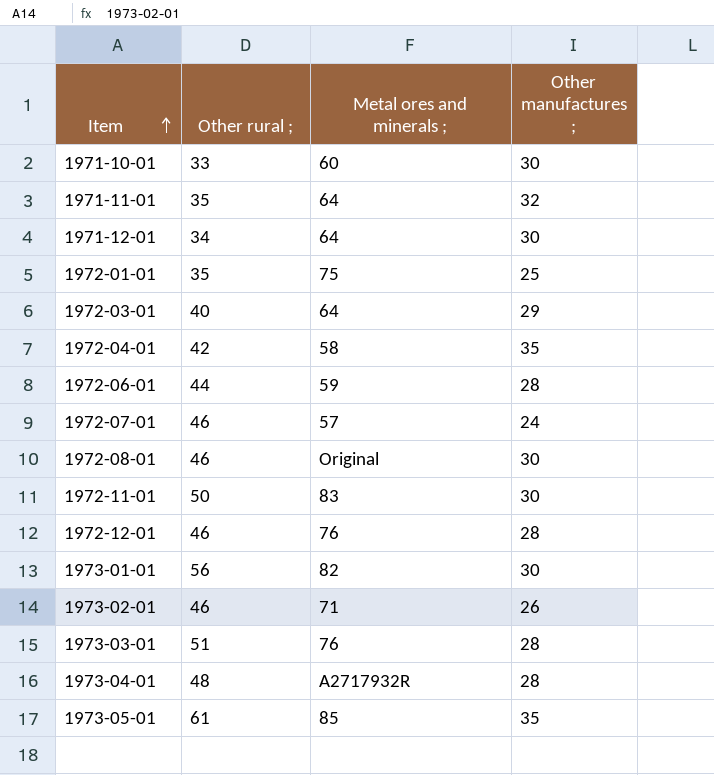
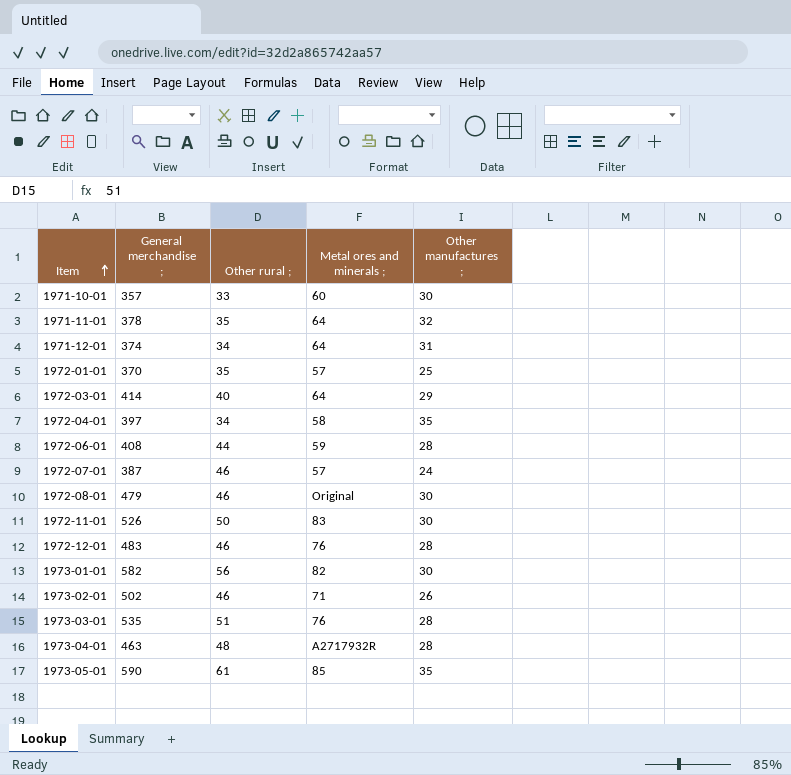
column General merchandise ; | position: none -> 2
1971-12-01 | Other manufactures ;: 30 -> 31
1972-01-01 | Metal ores and minerals ;: 75 -> 57
1972-04-01 | Other rural ;: 42 -> 34

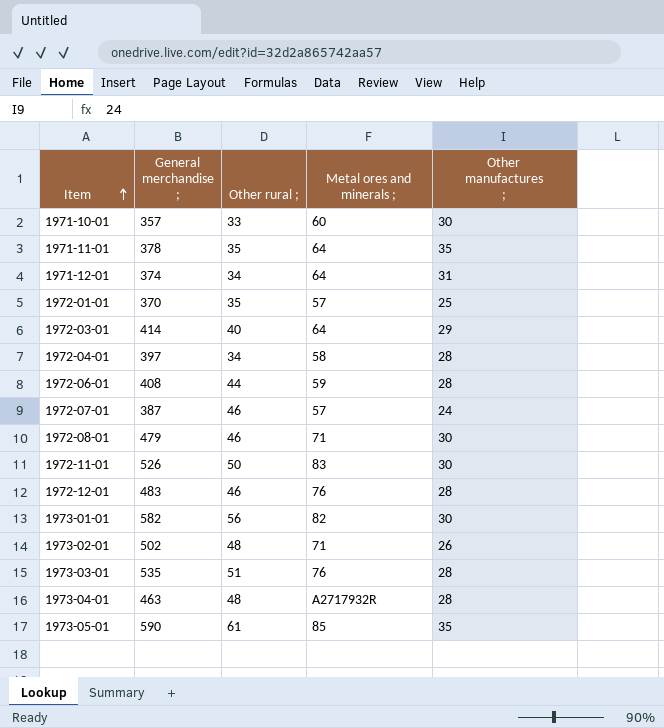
1971-11-01 | Other manufactures ;: 32 -> 35
1972-04-01 | Other manufactures ;: 35 -> 28
1972-08-01 | Metal ores and minerals ;: Original -> 71
1973-02-01 | Other rural ;: 46 -> 48

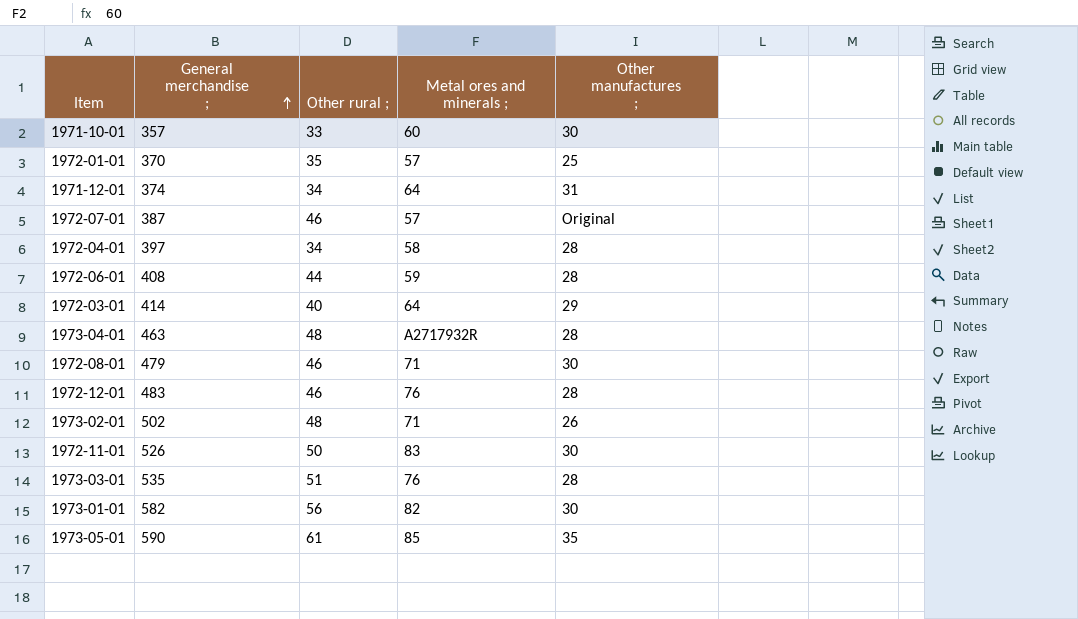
row order: Item ascending -> General merchandise ; ascending
row 1971-11-01: 378 | 35 | 64 | 35 -> none
1972-07-01 | Other manufactures ;: 24 -> Original

